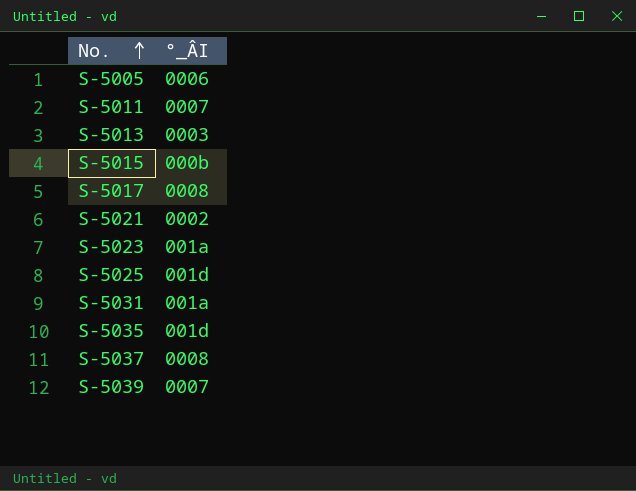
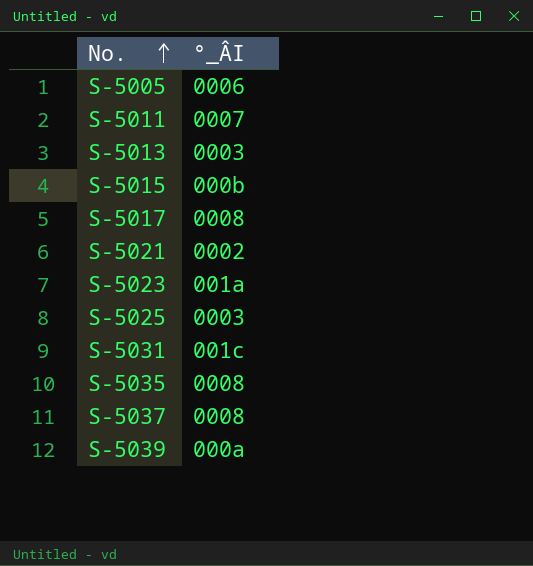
S-5025 | °_ÂI: 001d -> 0003
S-5031 | °_ÂI: 001a -> 001c
S-5035 | °_ÂI: 001d -> 0008
S-5039 | °_ÂI: 0007 -> 000a

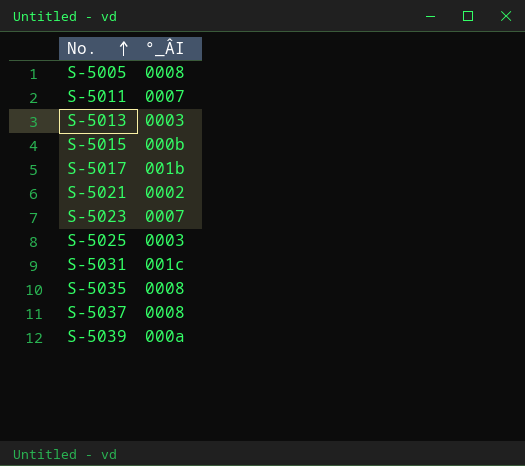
S-5005 | °_ÂI: 0006 -> 0008
S-5017 | °_ÂI: 0008 -> 001b
S-5023 | °_ÂI: 001a -> 0007

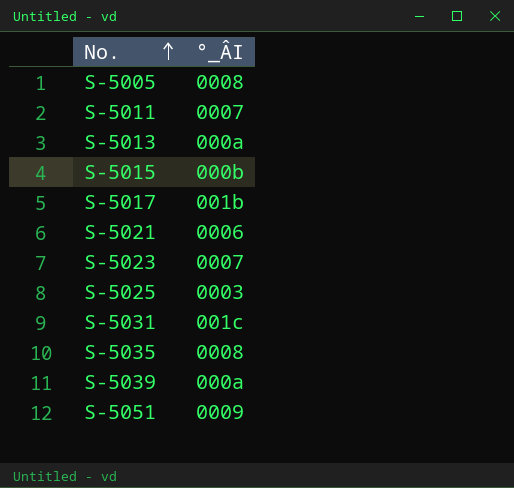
row S-5037: 0008 -> none
S-5013 | °_ÂI: 0003 -> 000a
S-5021 | °_ÂI: 0002 -> 0006
row S-5051: none -> 0009

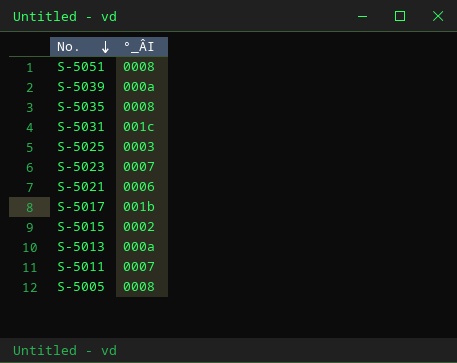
row order: No. ascending -> No. descending
S-5051 | °_ÂI: 0009 -> 0008
S-5015 | °_ÂI: 000b -> 0002

